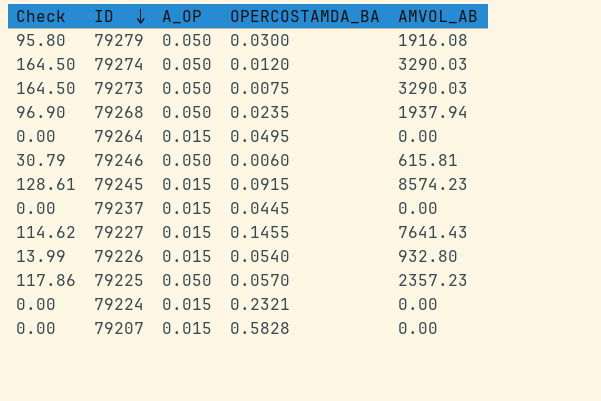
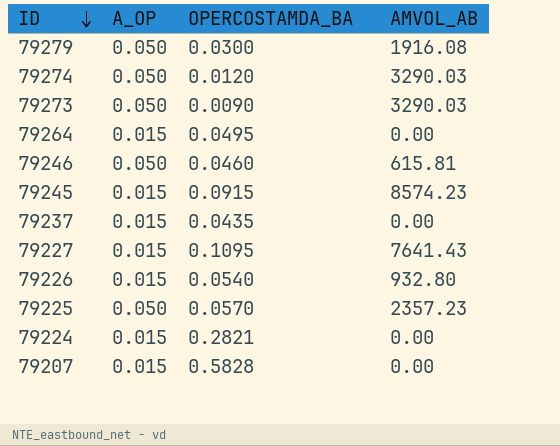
column Check | formula: [A_OP] * [AMVOL_AB] -> none
row 79268: 96.90 | 0.050 | 0.0235 | 1937.94 -> none
79273 | OPERCOSTAMDA_BA: 0.0075 -> 0.0090
79246 | OPERCOSTAMDA_BA: 0.0060 -> 0.0460
79237 | OPERCOSTAMDA_BA: 0.0445 -> 0.0435
79227 | OPERCOSTAMDA_BA: 0.1455 -> 0.1095
79224 | OPERCOSTAMDA_BA: 0.2321 -> 0.2821

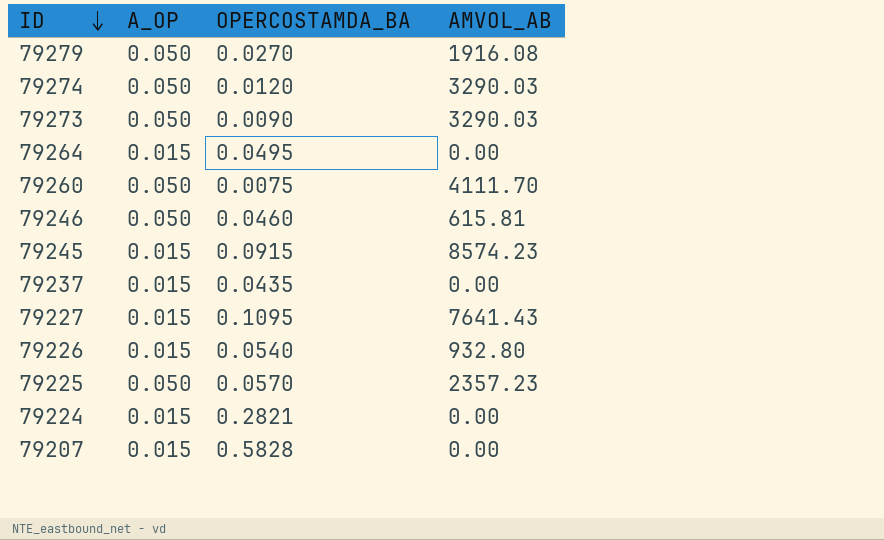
79279 | OPERCOSTAMDA_BA: 0.0300 -> 0.0270
row 79260: none -> 0.050 | 0.0075 | 4111.70

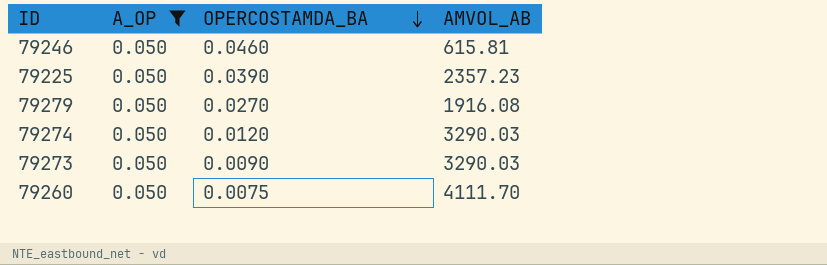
filter: none -> A_OP = 0.050
row order: ID descending -> OPERCOSTAMDA_BA descending
79225 | OPERCOSTAMDA_BA: 0.0570 -> 0.0390

